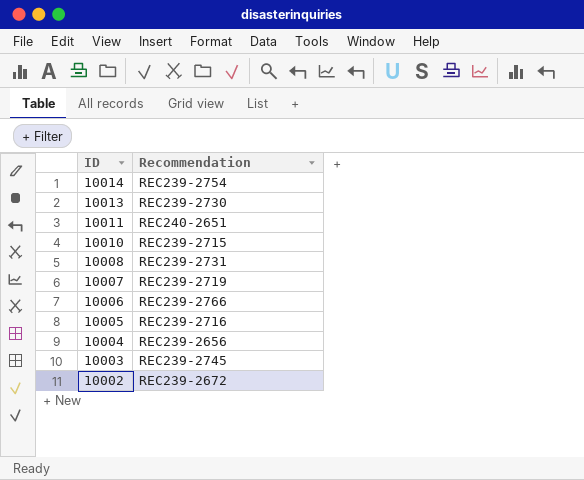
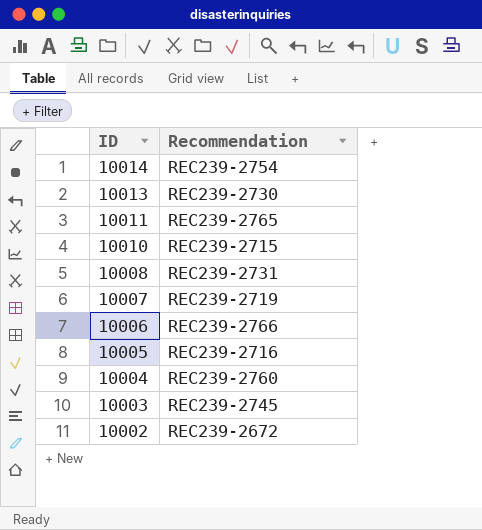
10011 | Recommendation: REC240-2651 -> REC239-2765
10004 | Recommendation: REC239-2656 -> REC239-2760

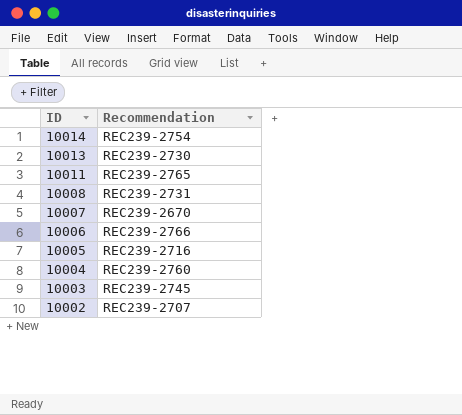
row 10010: REC239-2715 -> none
10007 | Recommendation: REC239-2719 -> REC239-2670
10002 | Recommendation: REC239-2672 -> REC239-2707

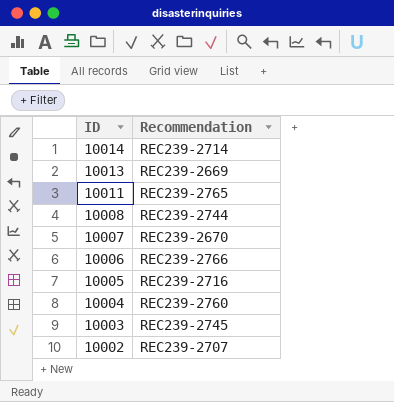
10014 | Recommendation: REC239-2754 -> REC239-2714
10013 | Recommendation: REC239-2730 -> REC239-2669
10008 | Recommendation: REC239-2731 -> REC239-2744

